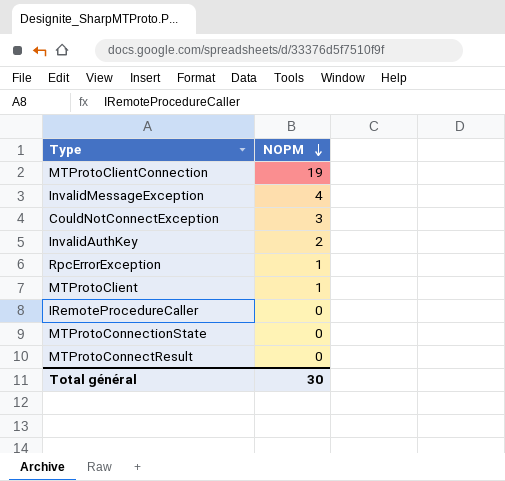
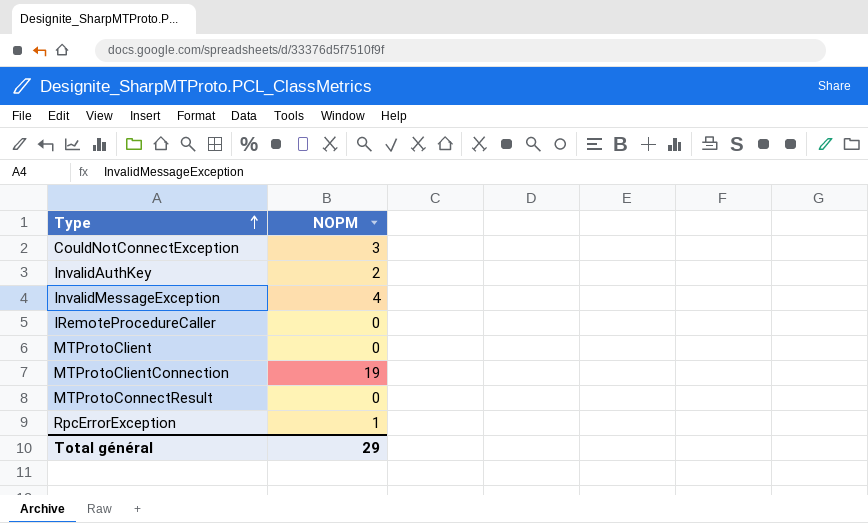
row order: NOPM descending -> Type ascending
row MTProtoConnectionState: 0 -> none
MTProtoClient | NOPM: 1 -> 0
Total général | NOPM: 30 -> 29

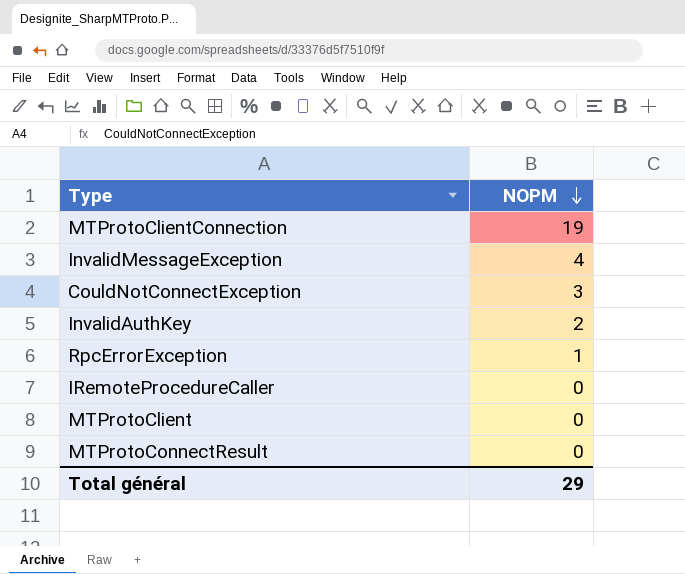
row order: Type ascending -> NOPM descending

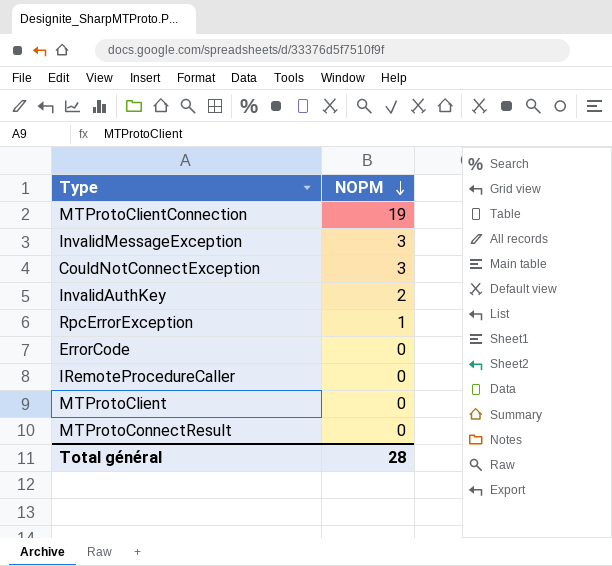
InvalidMessageException | NOPM: 4 -> 3
row ErrorCode: none -> 0
Total général | NOPM: 29 -> 28

